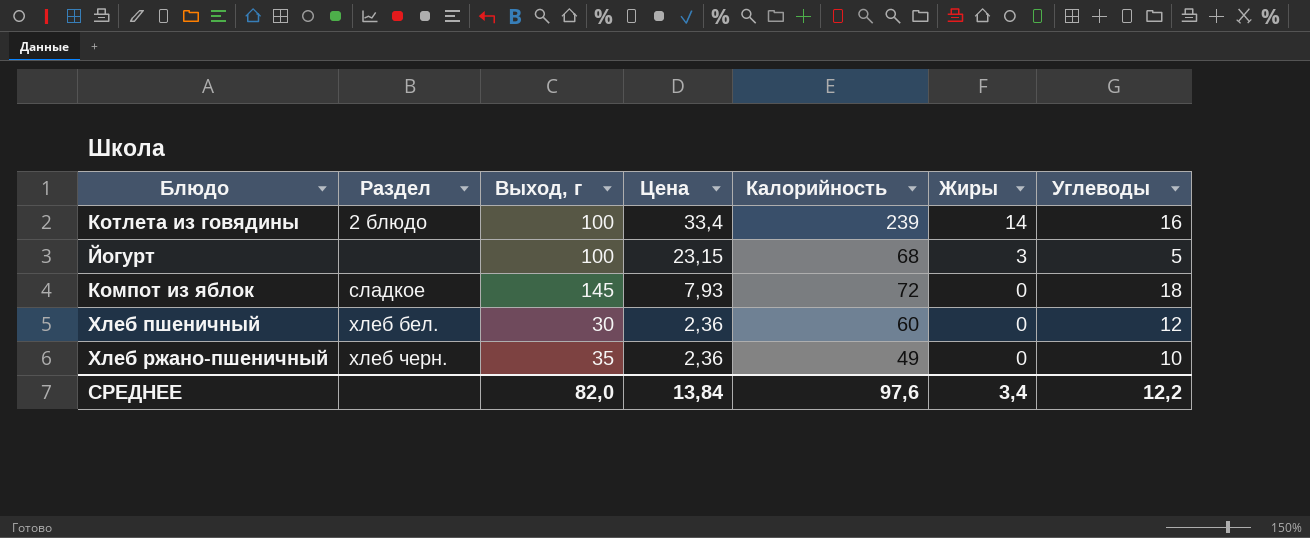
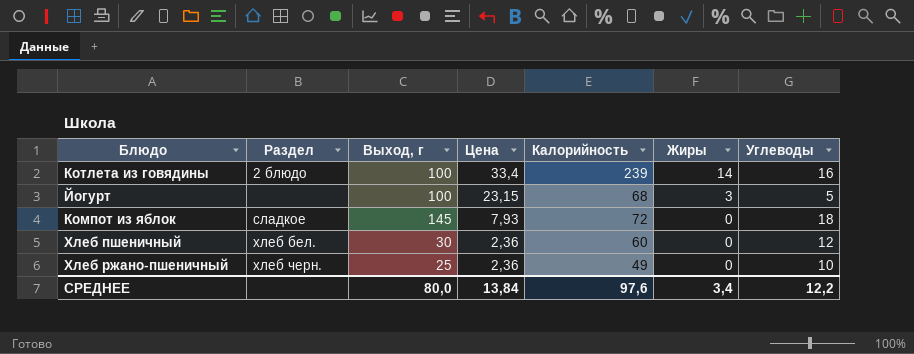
Хлеб ржано-пшеничный | Выход, г: 35 -> 25
СРЕДНЕЕ | Выход, г: 82,0 -> 80,0

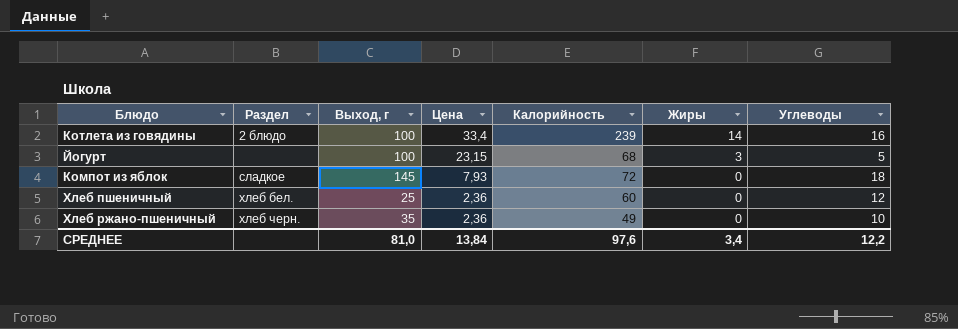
Хлеб пшеничный | Выход, г: 30 -> 25
Хлеб ржано-пшеничный | Выход, г: 25 -> 35
СРЕДНЕЕ | Выход, г: 80,0 -> 81,0

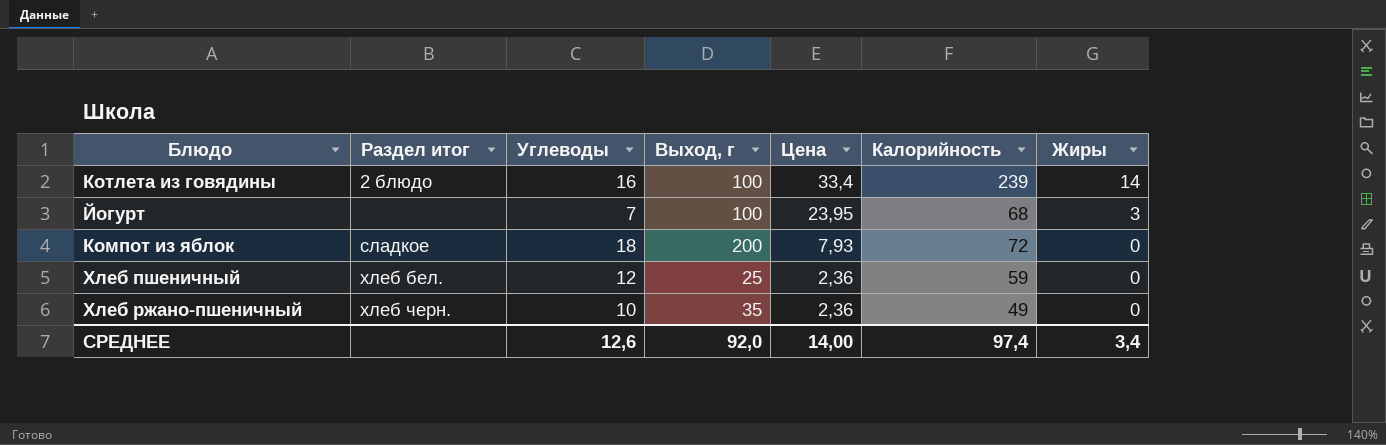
column name: Раздел -> Раздел итог
column Углеводы | position: 7 -> 3
Йогурт | Углеводы: 5 -> 7
Йогурт | Цена: 23,15 -> 23,95
Компот из яблок | Выход, г: 145 -> 200
Хлеб пшеничный | Калорийность: 60 -> 59
СРЕДНЕЕ | Углеводы: 12,2 -> 12,6
СРЕДНЕЕ | Выход, г: 81,0 -> 92,0
СРЕДНЕЕ | Цена: 13,84 -> 14,00
СРЕДНЕЕ | Калорийность: 97,6 -> 97,4

